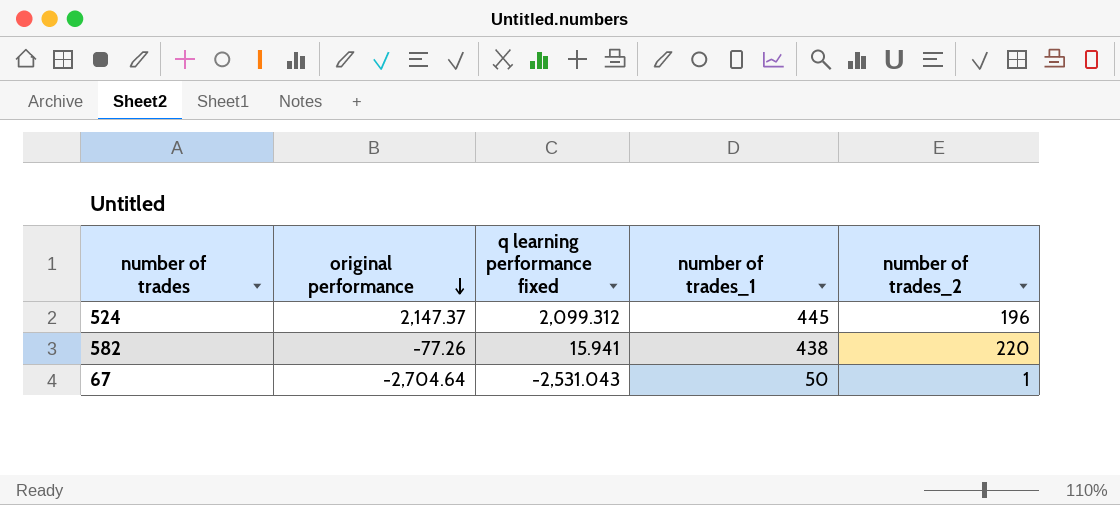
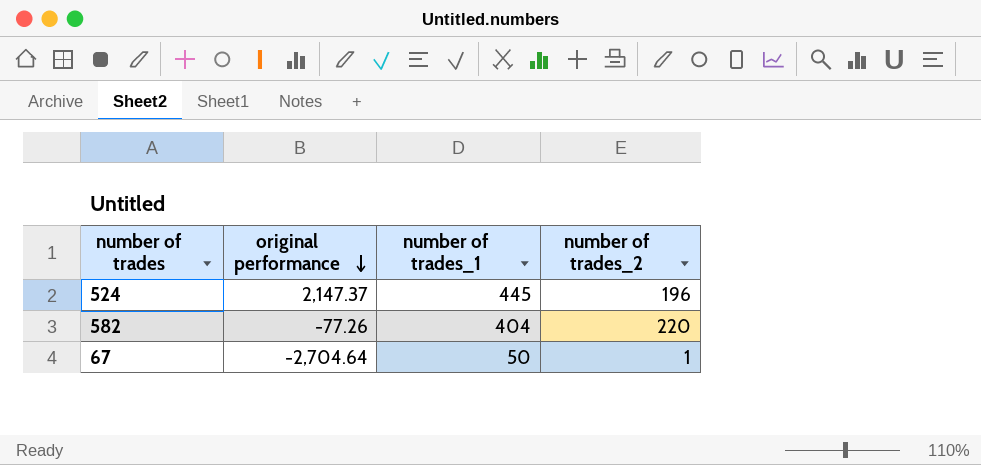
column q learning performance fixed | position: 3 -> none
582 | number of trades_1: 438 -> 404

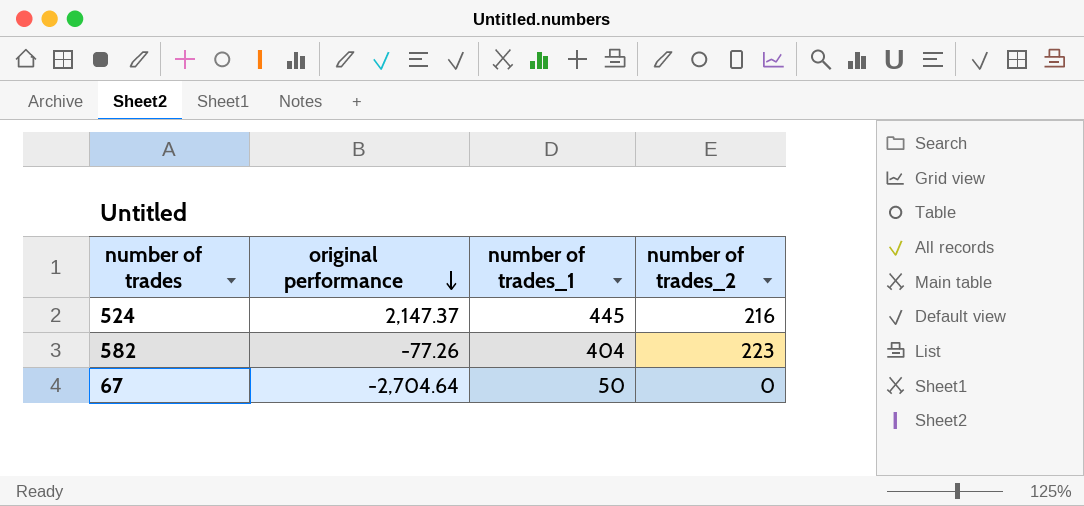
524 | number of trades_2: 196 -> 216
582 | number of trades_2: 220 -> 223
67 | number of trades_2: 1 -> 0

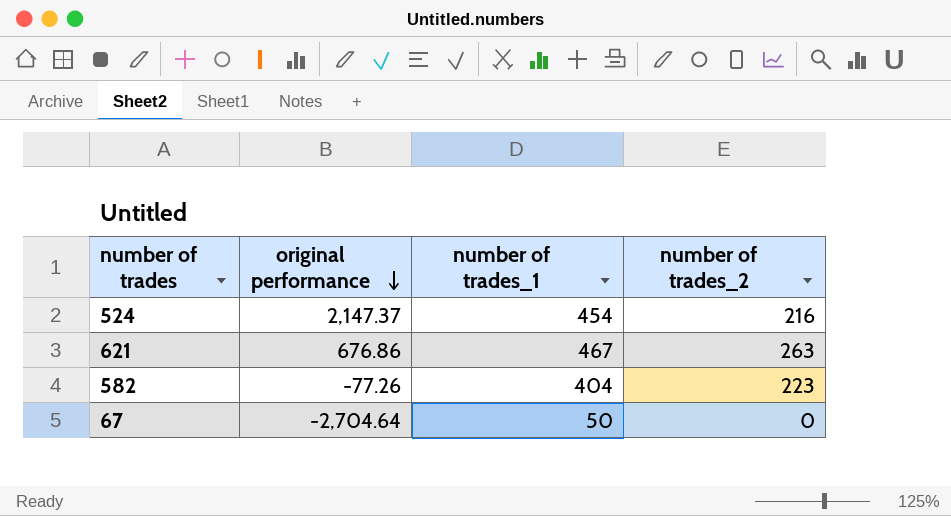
524 | number of trades_1: 445 -> 454
row 621: none -> 676.86 | 467 | 263

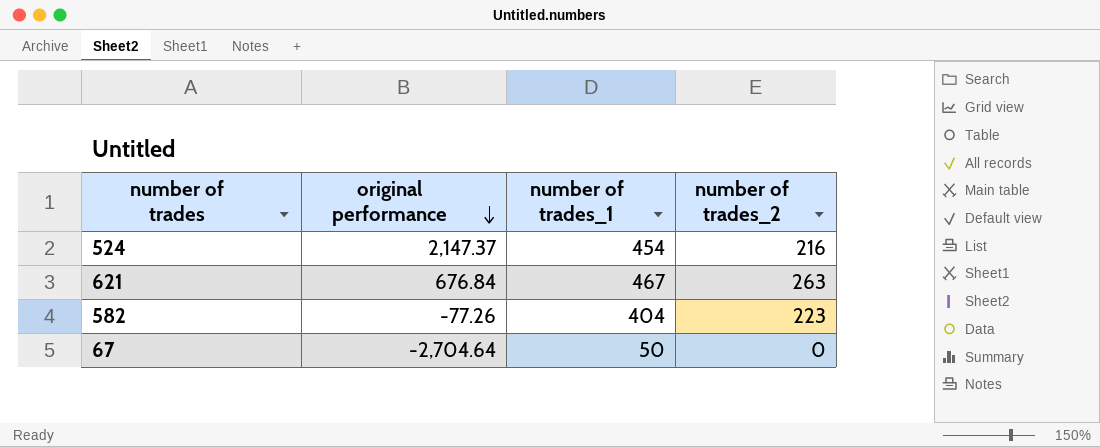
621 | original performance: 676.86 -> 676.84

